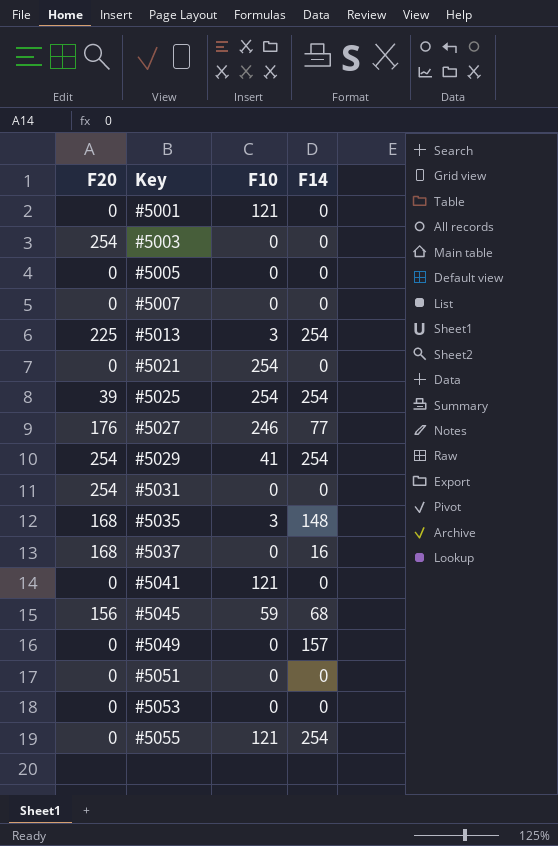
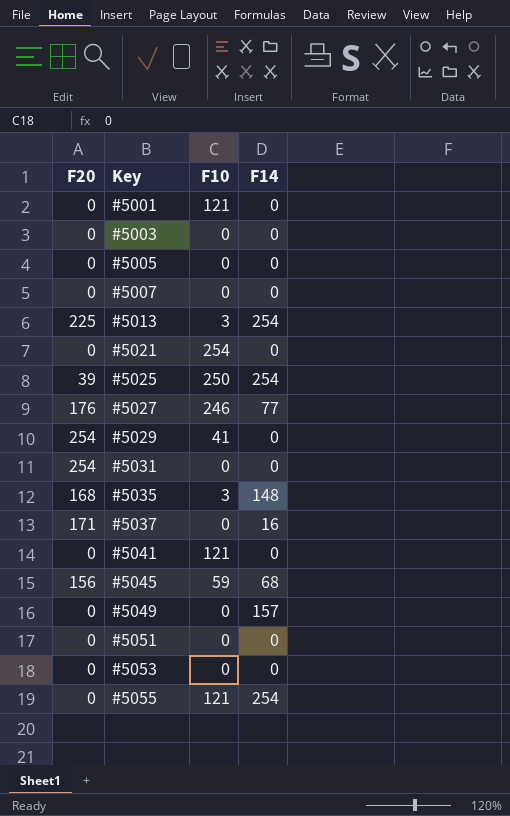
#5003 | F20: 254 -> 0
#5025 | F10: 254 -> 250
#5029 | F14: 254 -> 0
#5037 | F20: 168 -> 171

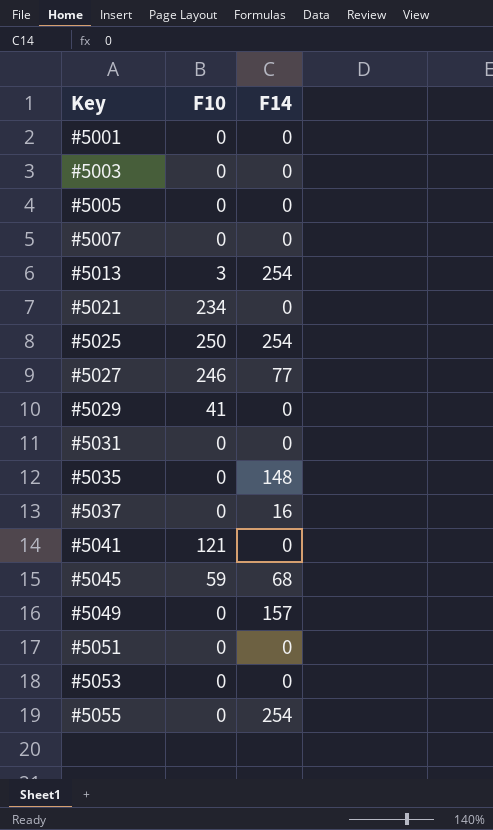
column F20 | position: 1 -> none
#5001 | F10: 121 -> 0
#5021 | F10: 254 -> 234
#5035 | F10: 3 -> 0
#5055 | F10: 121 -> 0

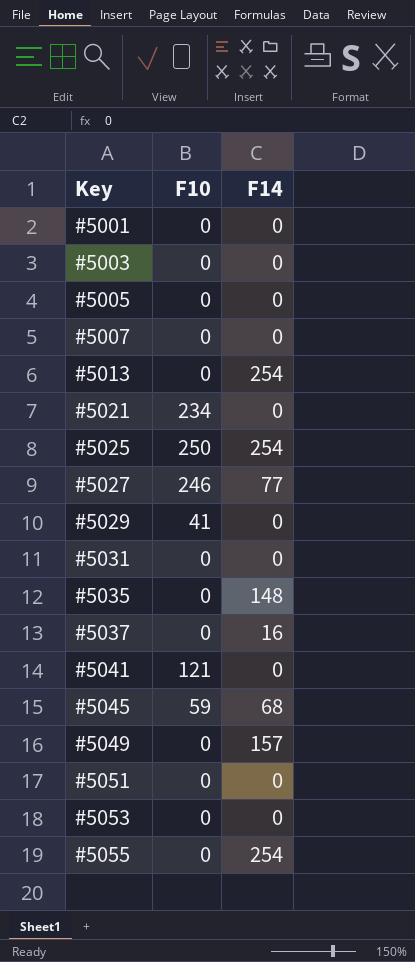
#5013 | F10: 3 -> 0

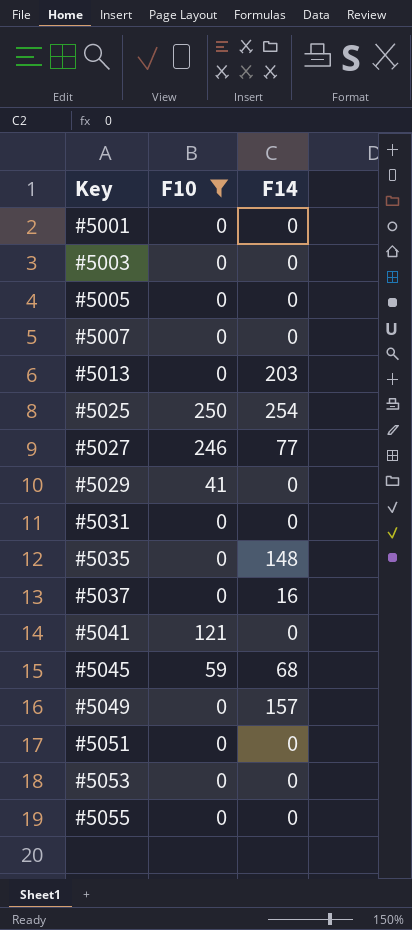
filter: none -> F10 != 234
#5013 | F14: 254 -> 203
#5055 | F14: 254 -> 0

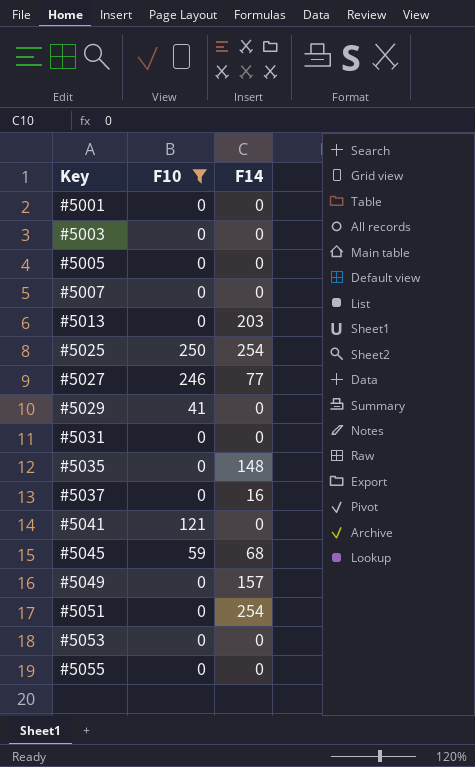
#5051 | F14: 0 -> 254

